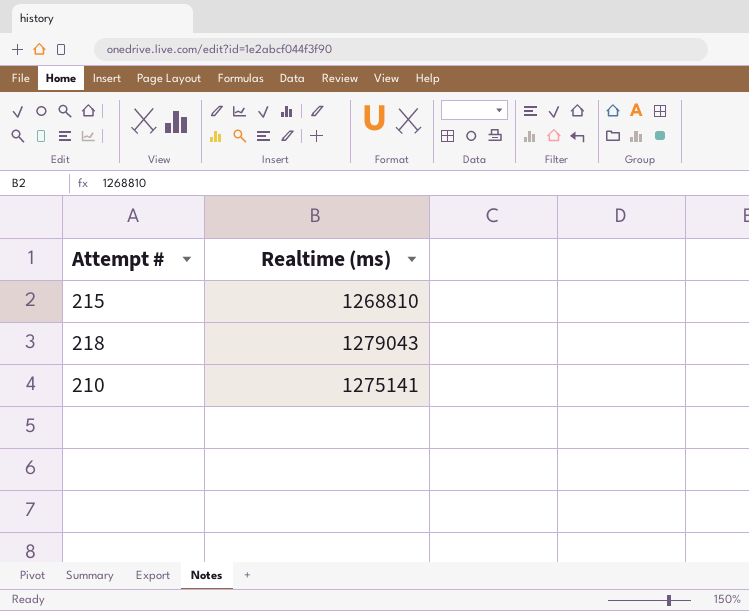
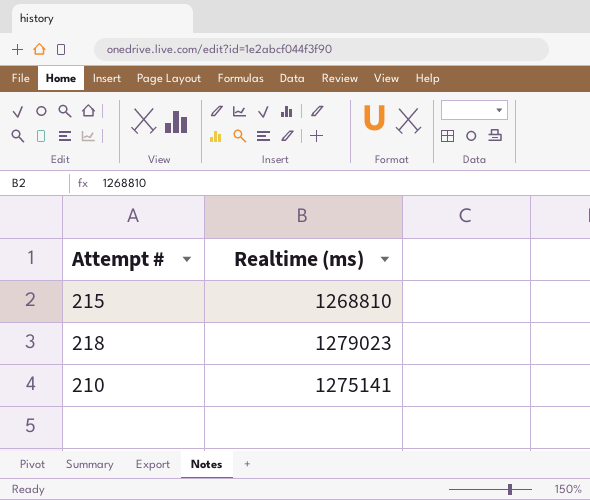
218 | Realtime (ms): 1279043 -> 1279023

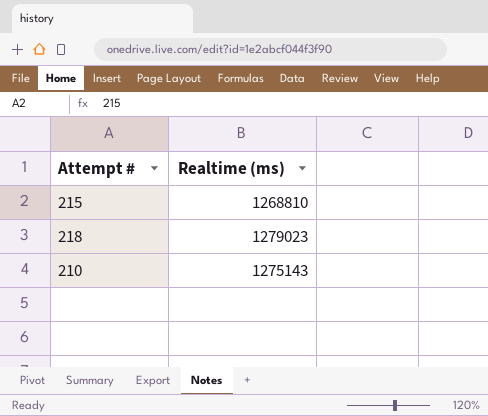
210 | Realtime (ms): 1275141 -> 1275143

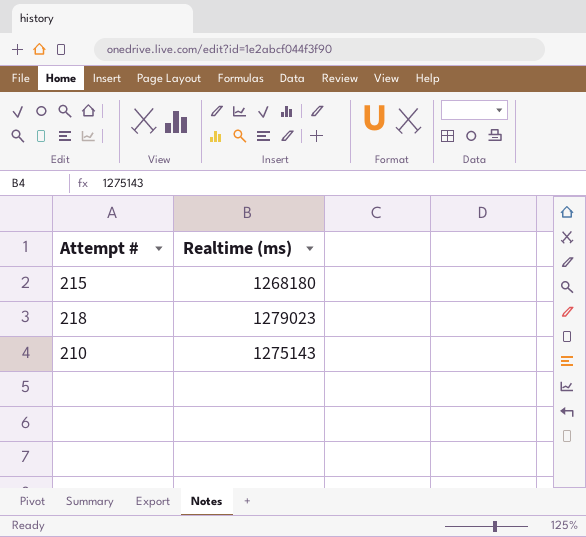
215 | Realtime (ms): 1268810 -> 1268180

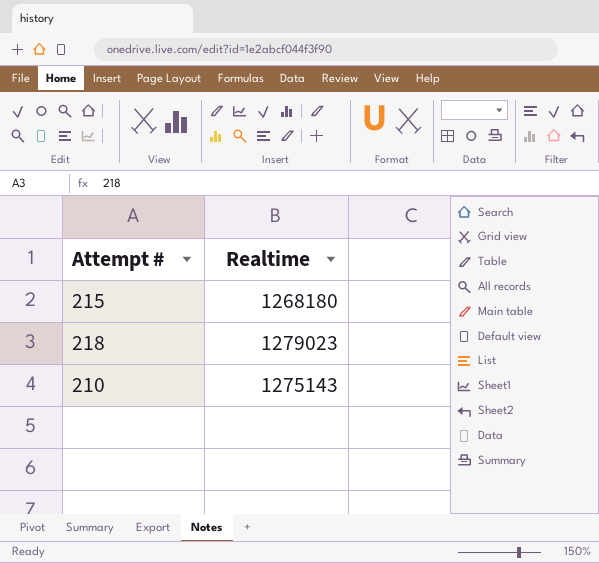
column name: Realtime (ms) -> Realtime

